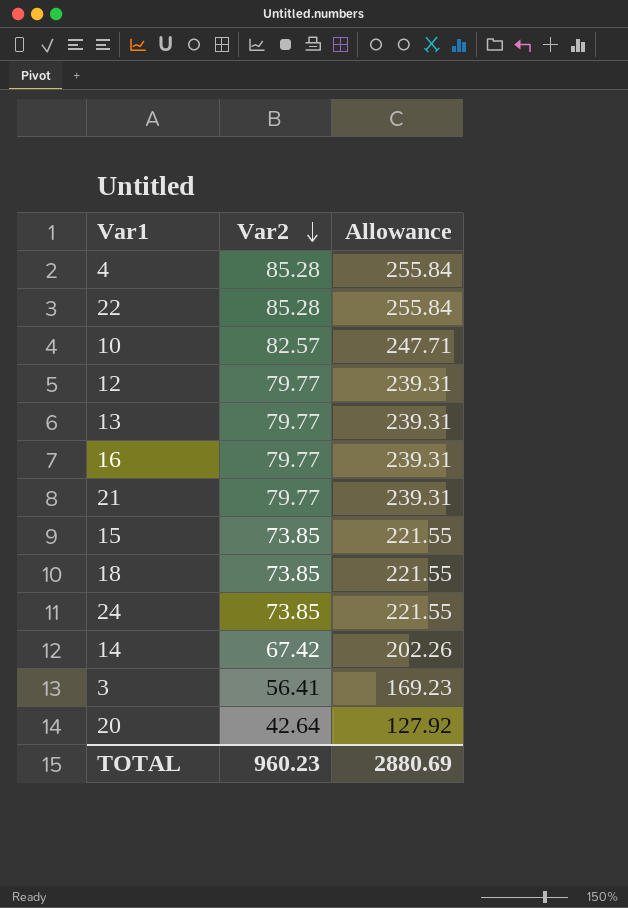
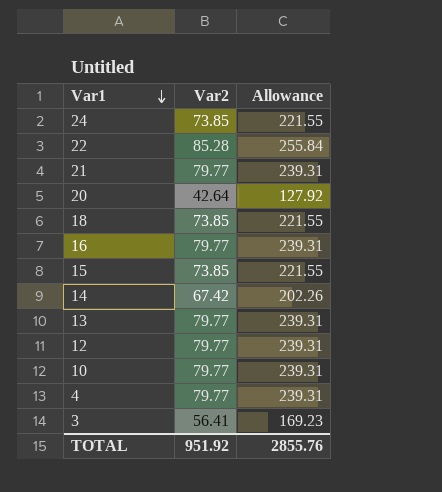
row order: Var2 descending -> Var1 descending
10 | Var2: 82.57 -> 79.77
10 | Allowance: 247.71 -> 239.31
4 | Var2: 85.28 -> 79.77
4 | Allowance: 255.84 -> 239.31
TOTAL | Var2: 960.23 -> 951.92
TOTAL | Allowance: 2880.69 -> 2855.76

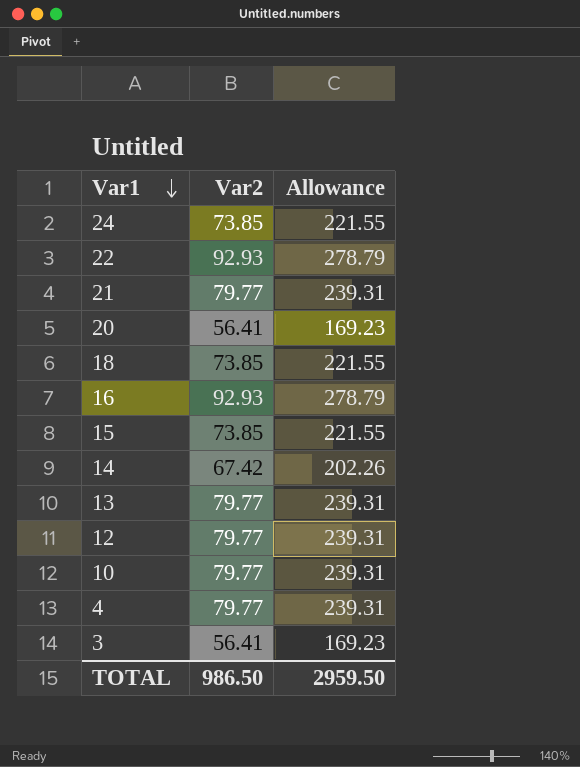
22 | Var2: 85.28 -> 92.93
22 | Allowance: 255.84 -> 278.79
20 | Var2: 42.64 -> 56.41
20 | Allowance: 127.92 -> 169.23
16 | Var2: 79.77 -> 92.93
16 | Allowance: 239.31 -> 278.79
TOTAL | Var2: 951.92 -> 986.50
TOTAL | Allowance: 2855.76 -> 2959.50

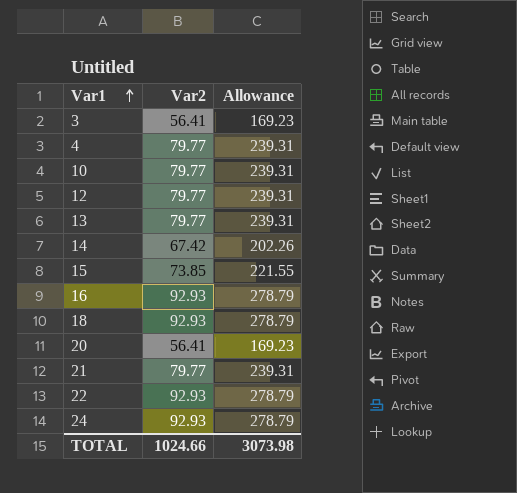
row order: Var1 descending -> Var1 ascending
18 | Var2: 73.85 -> 92.93
18 | Allowance: 221.55 -> 278.79
24 | Var2: 73.85 -> 92.93
24 | Allowance: 221.55 -> 278.79
TOTAL | Var2: 986.50 -> 1024.66
TOTAL | Allowance: 2959.50 -> 3073.98

